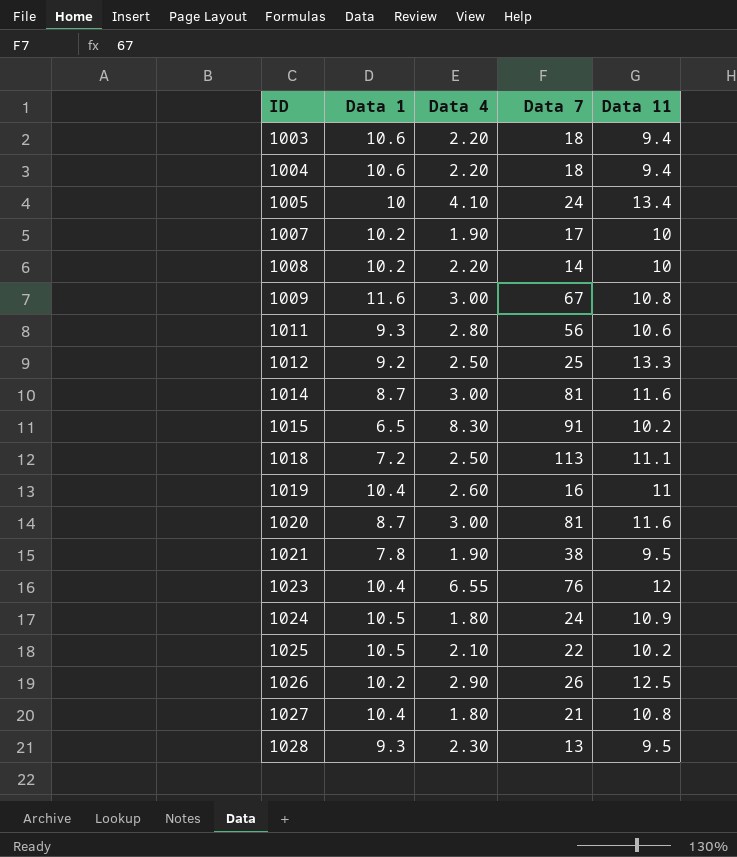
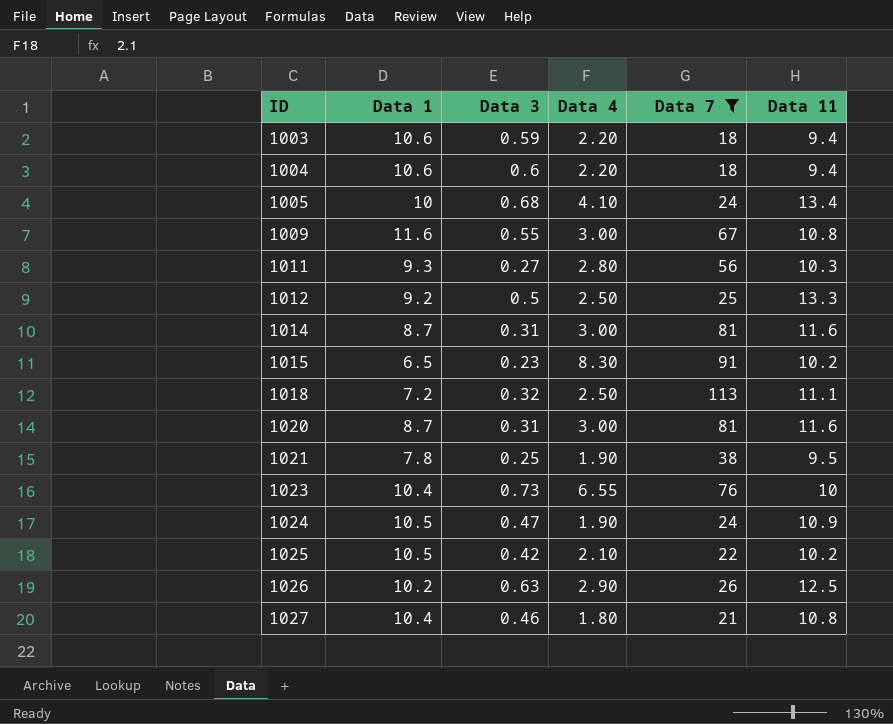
filter: none -> Data 7 >= 18
column Data 3 | position: none -> 3
1011 | Data 11: 10.6 -> 10.3
1023 | Data 11: 12 -> 10
1024 | Data 4: 1.80 -> 1.90

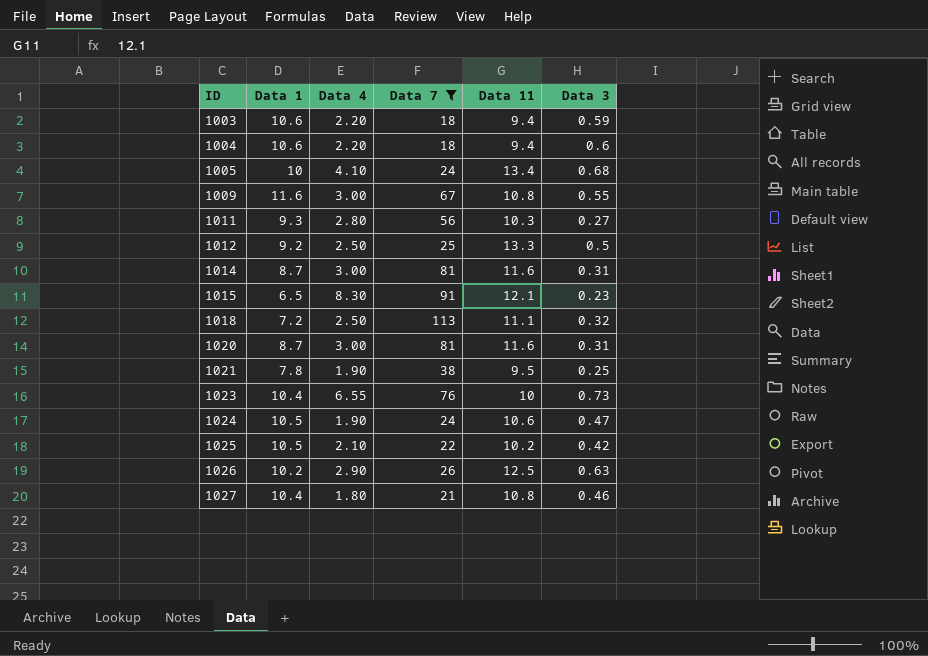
column Data 3 | position: 3 -> 6
1015 | Data 11: 10.2 -> 12.1
1024 | Data 11: 10.9 -> 10.6

